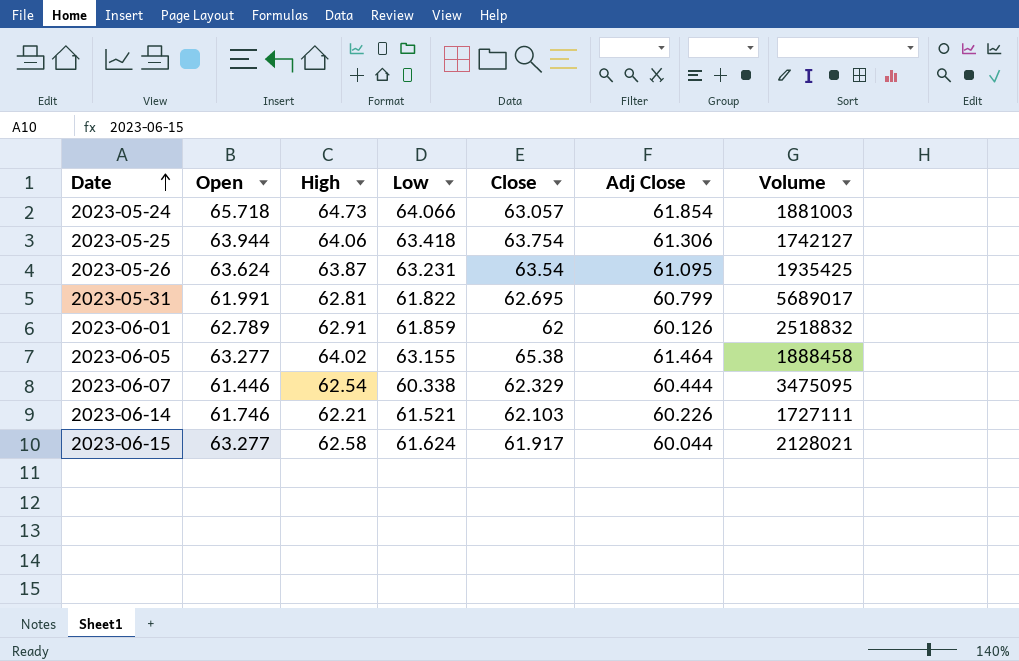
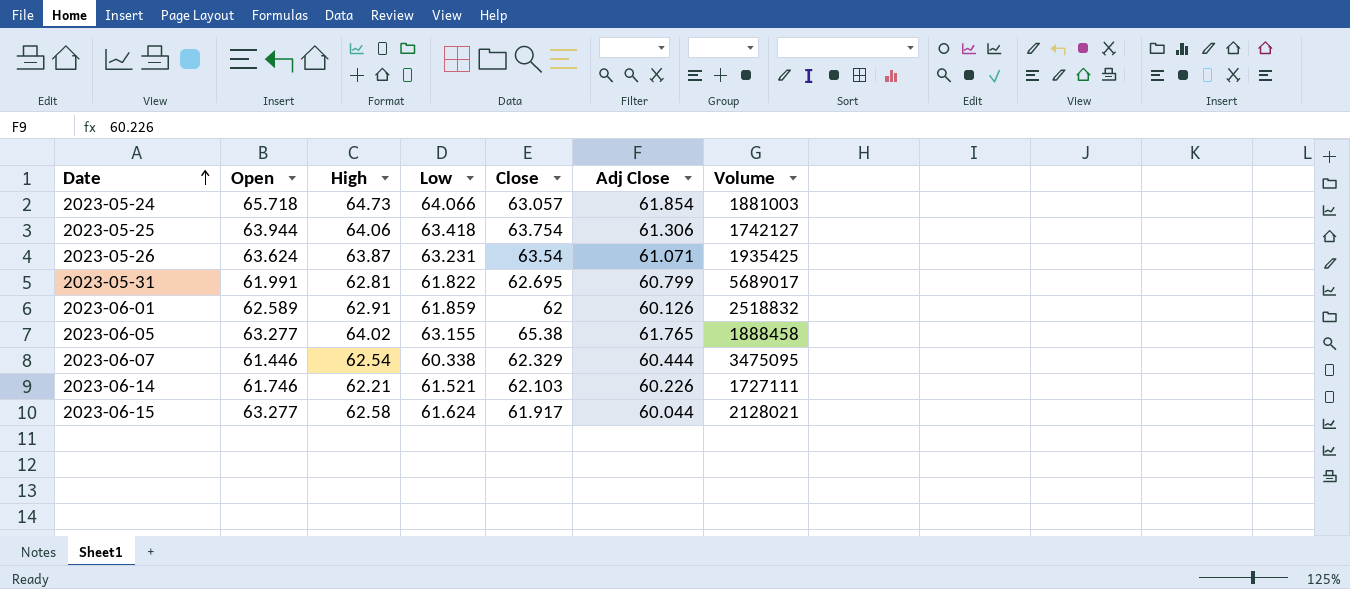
2023-05-26 | Adj Close: 61.095 -> 61.071
2023-06-01 | Open: 62.789 -> 62.589
2023-06-05 | Adj Close: 61.464 -> 61.765

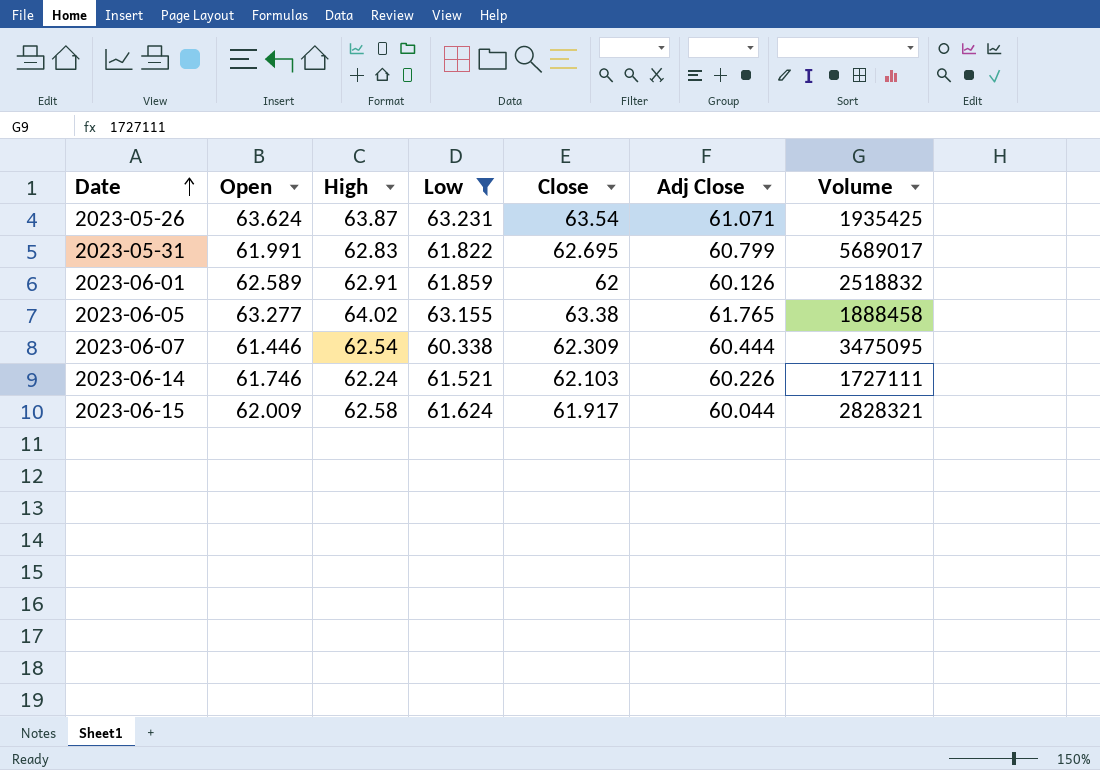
filter: none -> Low <= 63.231
2023-05-31 | High: 62.81 -> 62.83
2023-06-05 | Close: 65.38 -> 63.38
2023-06-07 | Close: 62.329 -> 62.309
2023-06-14 | High: 62.21 -> 62.24
2023-06-15 | Open: 63.277 -> 62.009
2023-06-15 | Volume: 2128021 -> 2828321

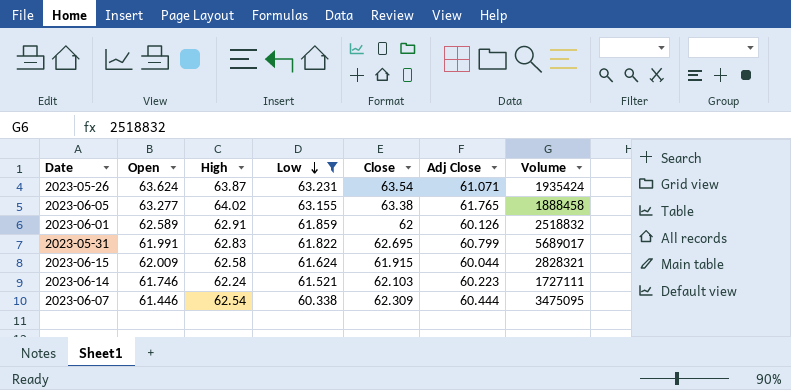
row order: Date ascending -> Low descending
2023-05-26 | Volume: 1935425 -> 1935424
2023-06-15 | Close: 61.917 -> 61.915
2023-06-14 | Adj Close: 60.226 -> 60.223

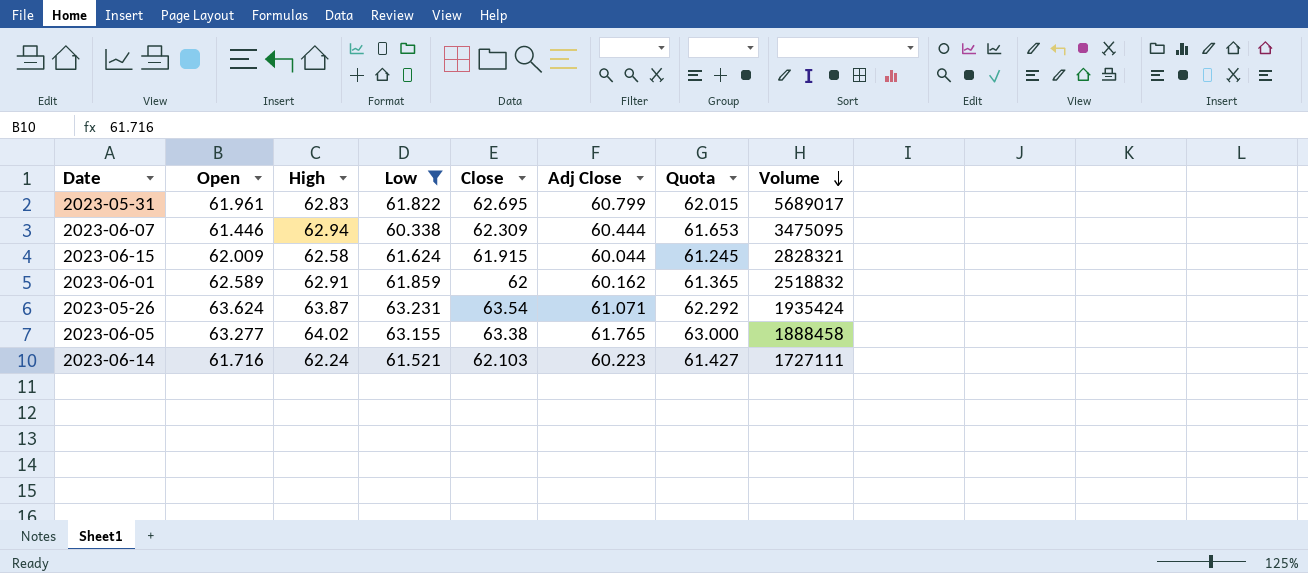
row order: Low descending -> Volume descending
column Quota | formula: none -> [Adj Close] * 1.02
2023-05-31 | Open: 61.991 -> 61.961
2023-06-07 | High: 62.54 -> 62.94
2023-06-01 | Adj Close: 60.126 -> 60.162
2023-06-14 | Open: 61.746 -> 61.716

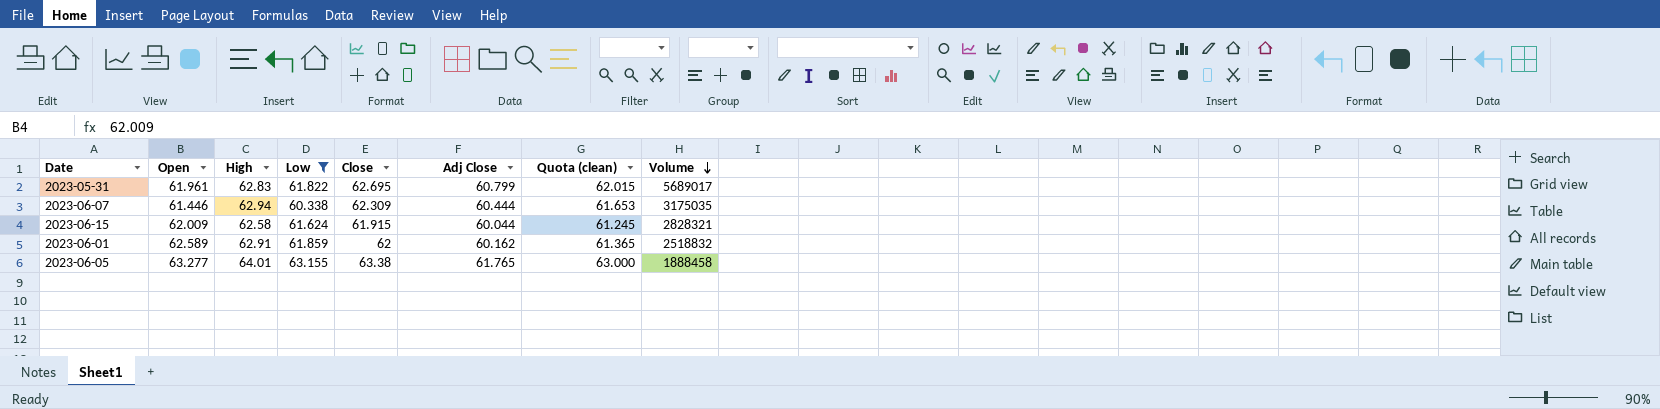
column name: Quota -> Quota (clean)
row 2023-05-26: 63.624 | 63.87 | 63.231 | 63.54 | 61.071 | 62.292 | 1935424 -> none
row 2023-06-14: 61.716 | 62.24 | 61.521 | 62.103 | 60.223 | 61.427 | 1727111 -> none
2023-06-07 | Volume: 3475095 -> 3175035
2023-06-05 | High: 64.02 -> 64.01

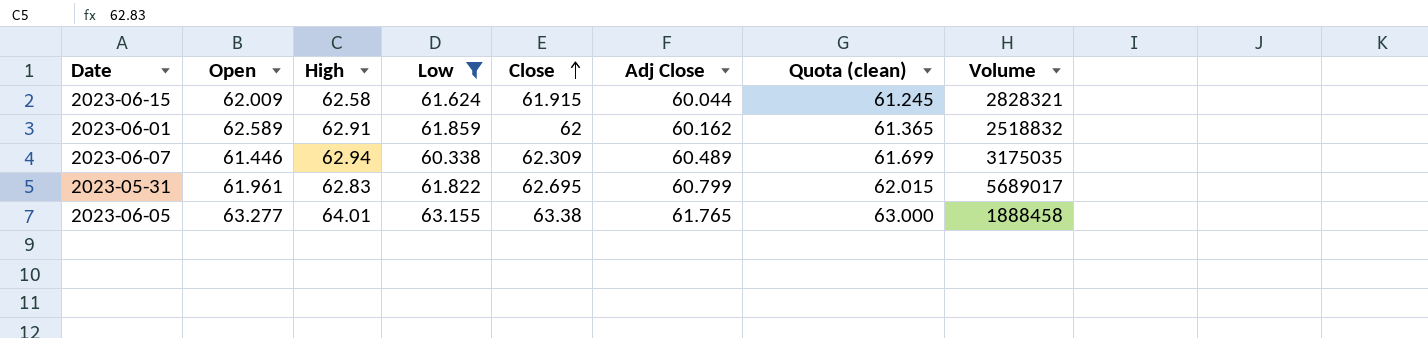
row order: Volume descending -> Close ascending
2023-06-07 | Adj Close: 60.444 -> 60.489
2023-06-07 | Quota (clean): 61.653 -> 61.699

